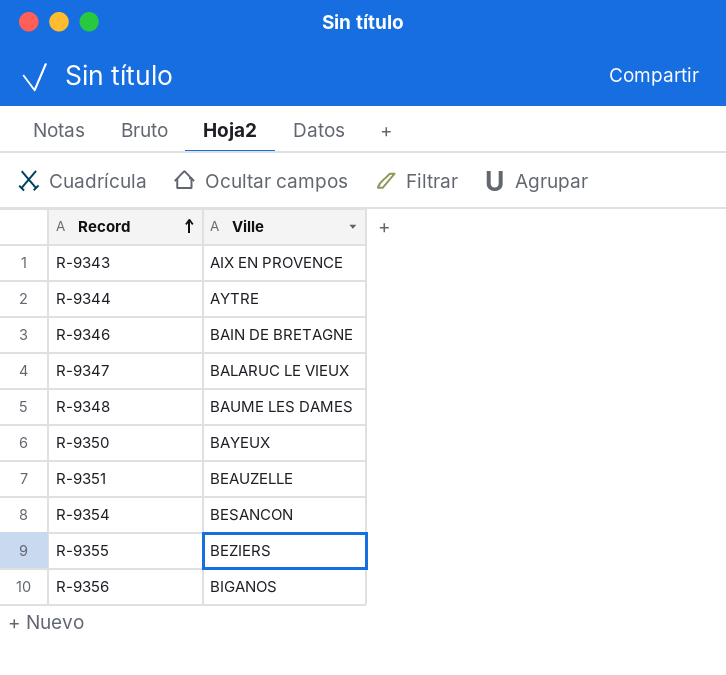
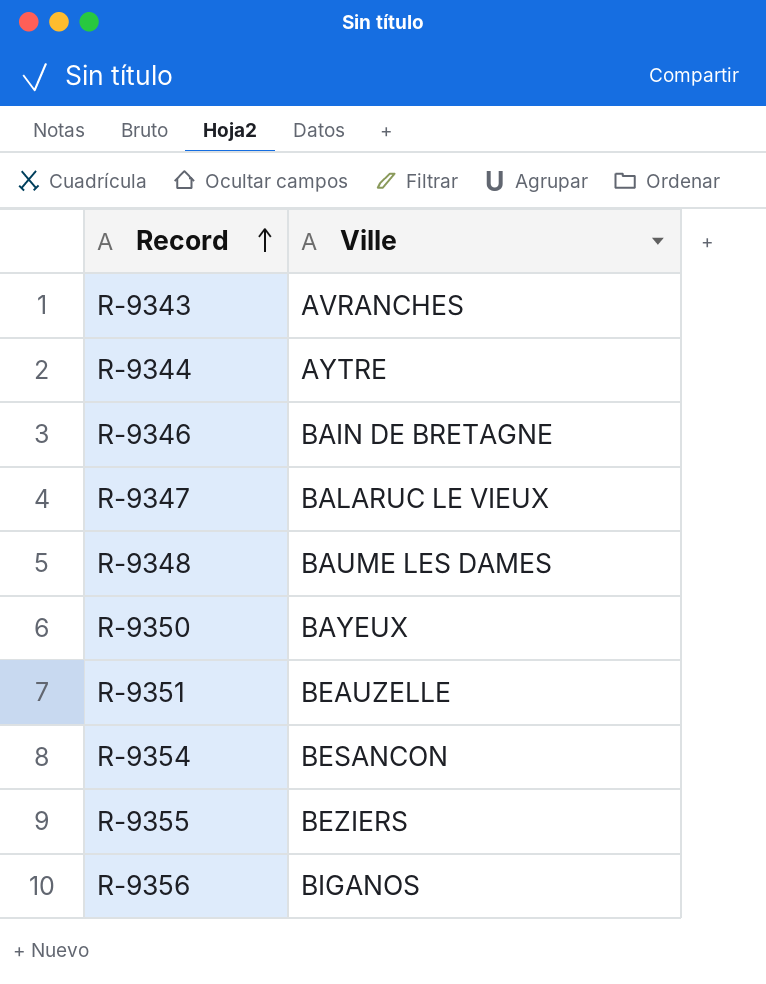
R-9343 | Ville: AIX EN PROVENCE -> AVRANCHES

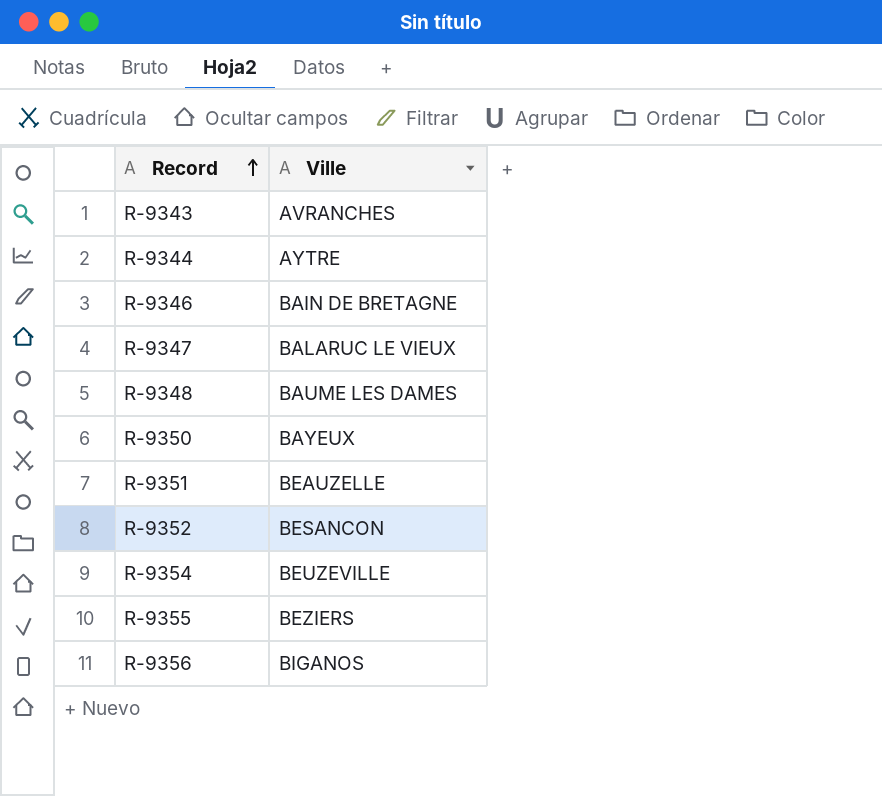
row R-9352: none -> BESANCON
R-9354 | Ville: BESANCON -> BEUZEVILLE

